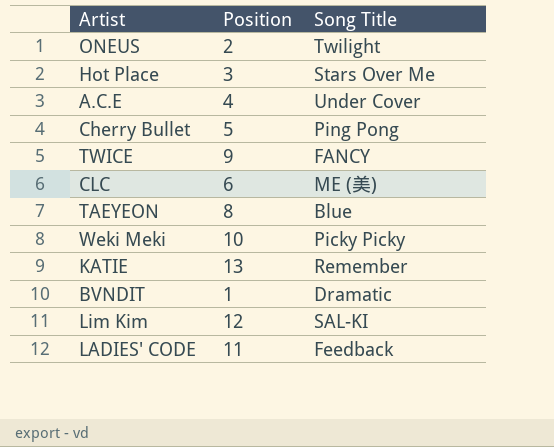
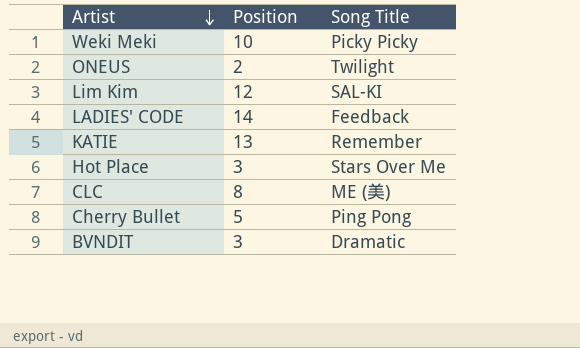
row order: none -> Artist descending
row A.C.E: 4 | Under Cover -> none
row TWICE: 9 | FANCY -> none
row TAEYEON: 8 | Blue -> none
LADIES' CODE | Position: 11 -> 14
CLC | Position: 6 -> 8
BVNDIT | Position: 1 -> 3

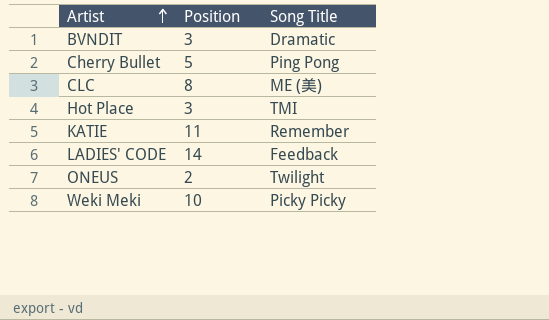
row order: Artist descending -> Artist ascending
row Lim Kim: 12 | SAL-KI -> none
Hot Place | Song Title: Stars Over Me -> TMI
KATIE | Position: 13 -> 11

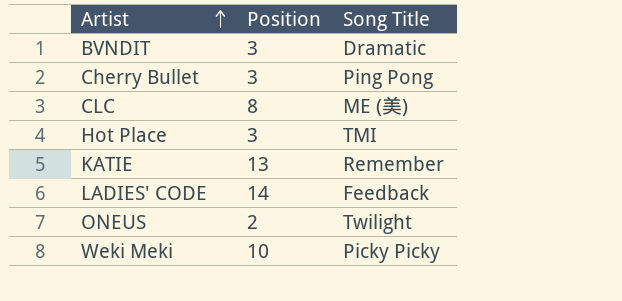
Cherry Bullet | Position: 5 -> 3
KATIE | Position: 11 -> 13

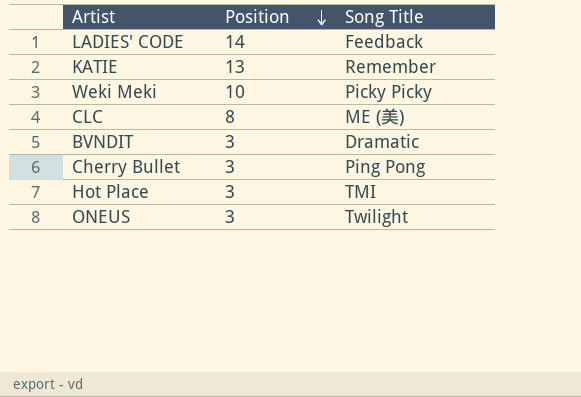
row order: Artist ascending -> Position descending
ONEUS | Position: 2 -> 3

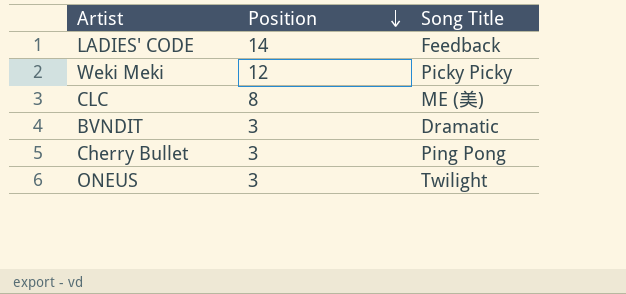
row KATIE: 13 | Remember -> none
row Hot Place: 3 | TMI -> none
Weki Meki | Position: 10 -> 12

